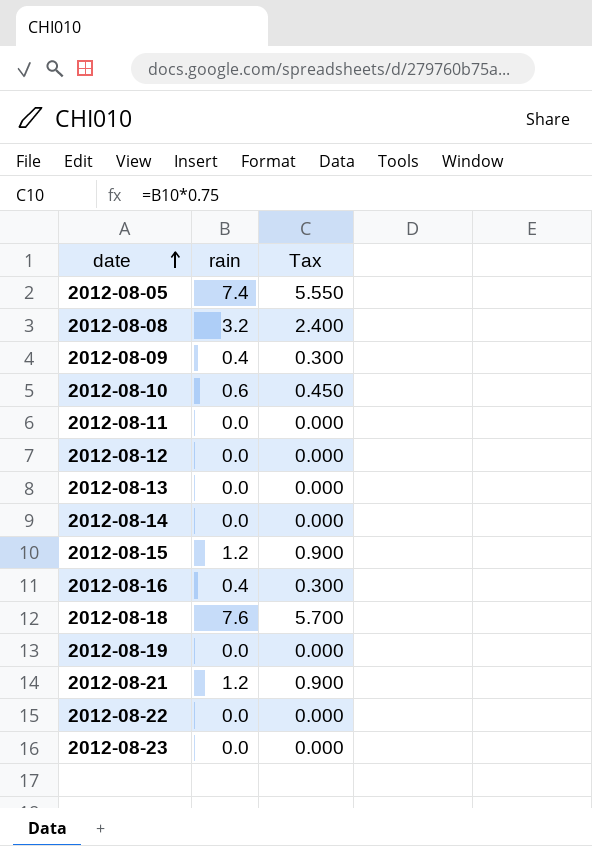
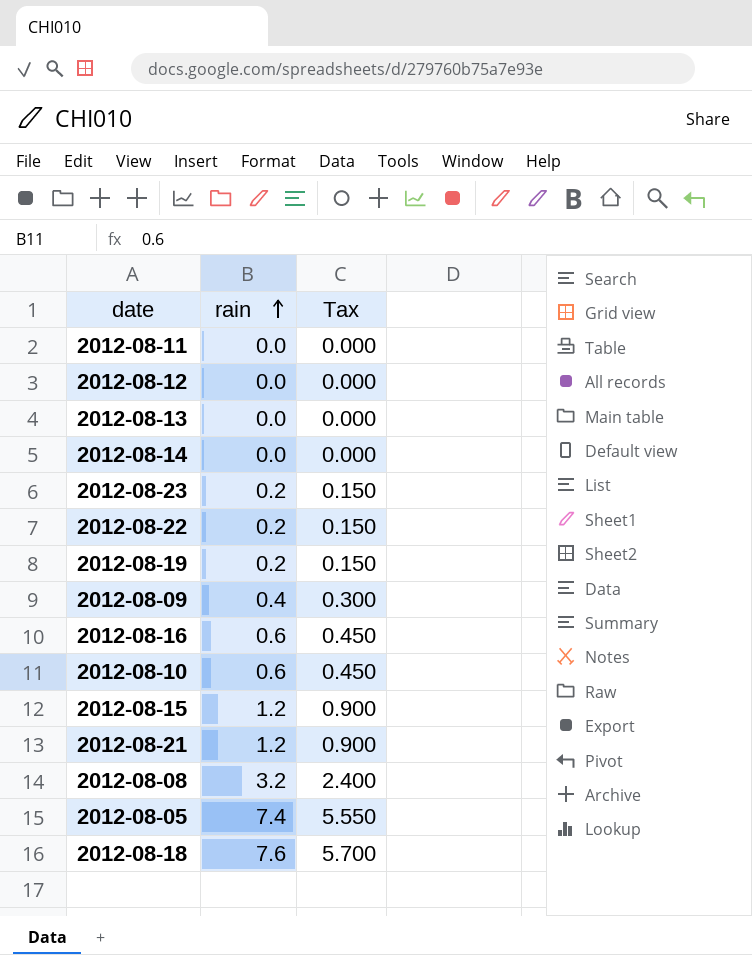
row order: date ascending -> rain ascending
2012-08-23 | rain: 0.0 -> 0.2
2012-08-23 | Tax: 0.000 -> 0.150
2012-08-22 | rain: 0.0 -> 0.2
2012-08-22 | Tax: 0.000 -> 0.150
2012-08-19 | rain: 0.0 -> 0.2
2012-08-19 | Tax: 0.000 -> 0.150
2012-08-16 | rain: 0.4 -> 0.6
2012-08-16 | Tax: 0.300 -> 0.450

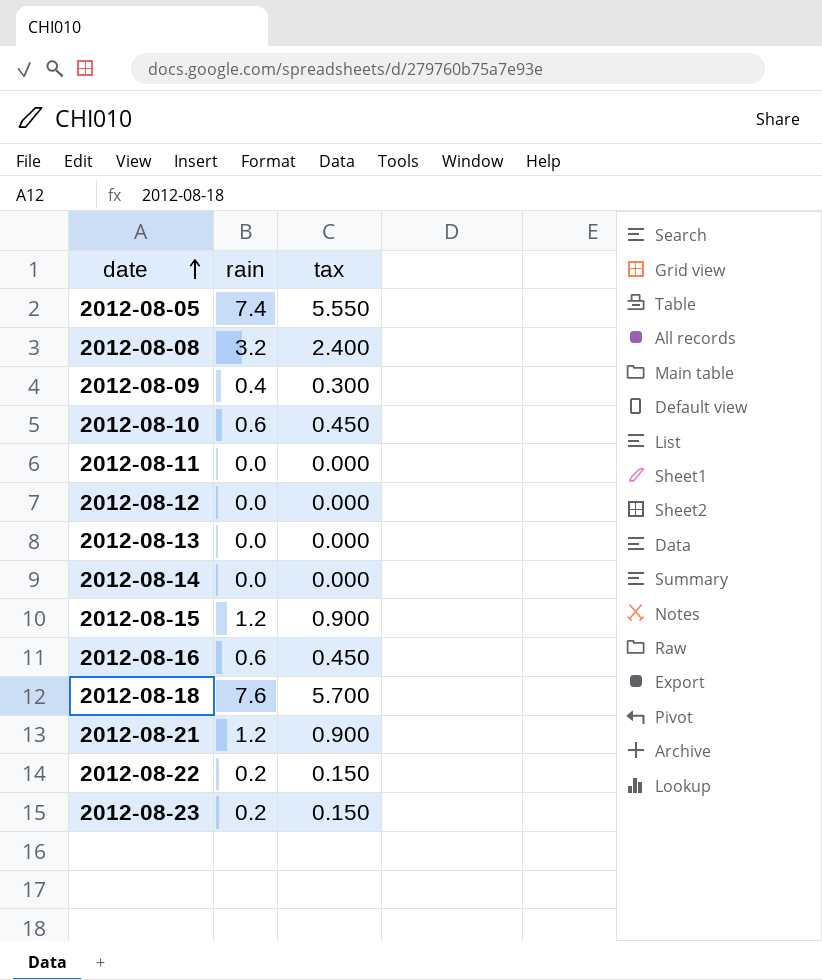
row order: rain ascending -> date ascending
column name: Tax -> tax
row 2012-08-19: 0.2 | 0.150 -> none

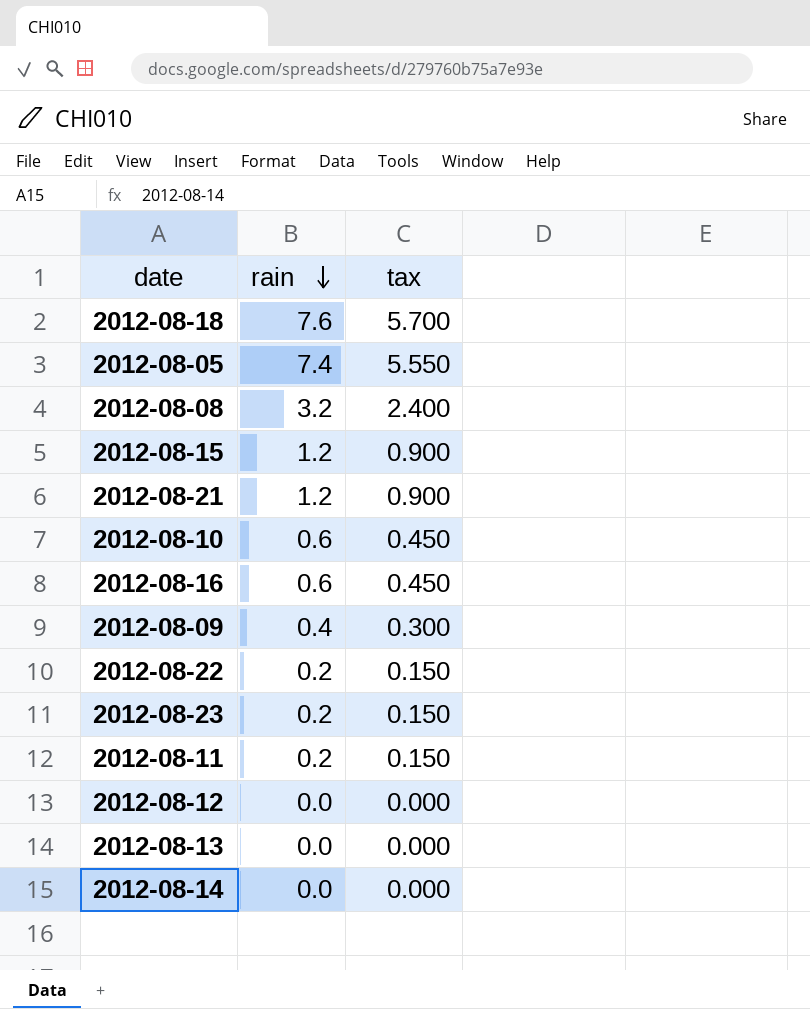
row order: date ascending -> rain descending
2012-08-11 | rain: 0.0 -> 0.2
2012-08-11 | tax: 0.000 -> 0.150

